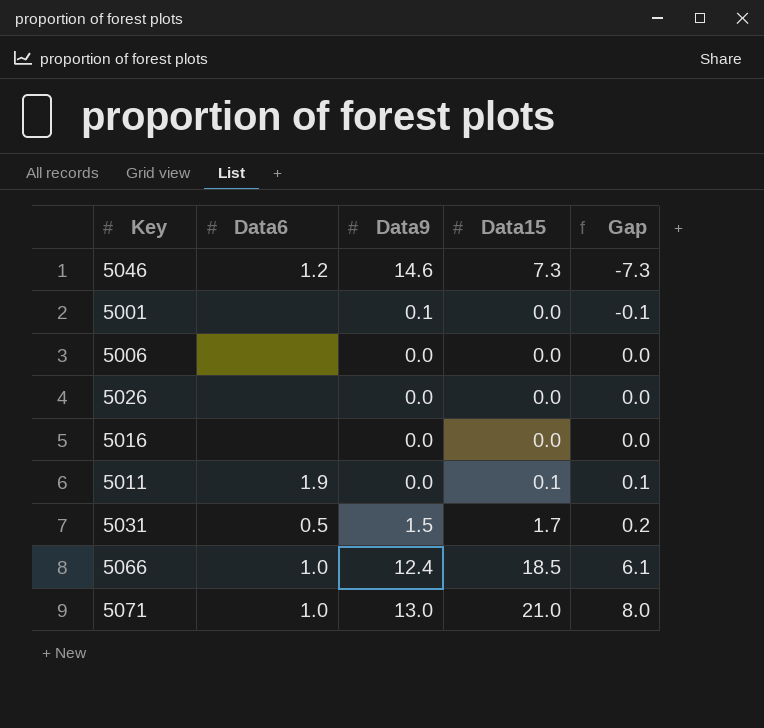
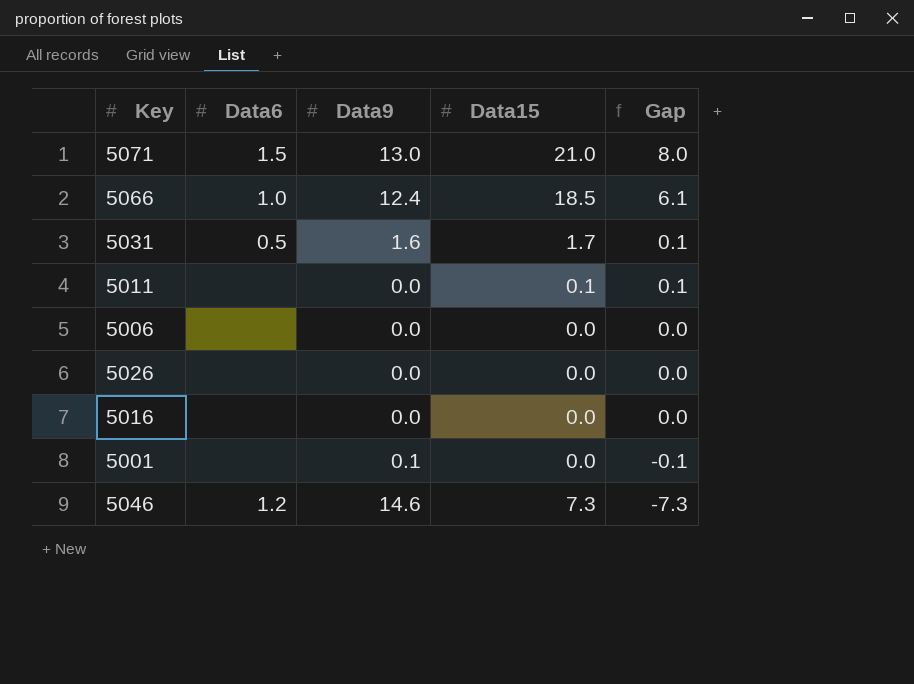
row order: Gap ascending -> Gap descending
5071 | Data6: 1.0 -> 1.5
5031 | Data9: 1.5 -> 1.6
5031 | Gap: 0.2 -> 0.1
5011 | Data6: 1.9 -> none

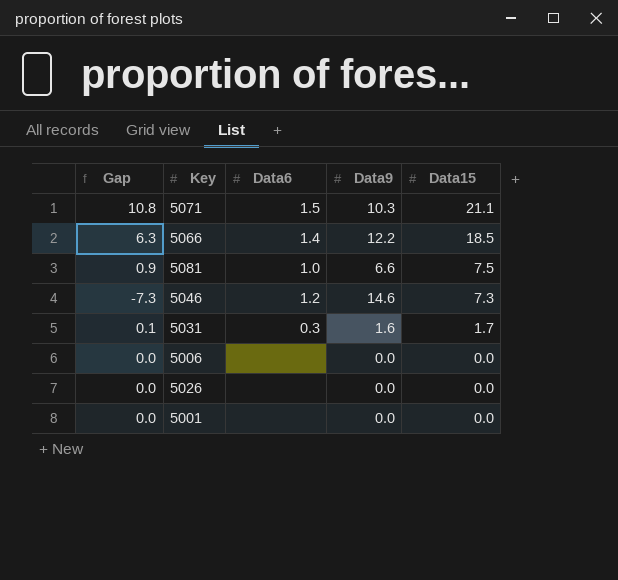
row order: Gap descending -> Data15 descending
column Gap | position: 5 -> 1
row 5011: none | 0.0 | 0.1 | 0.1 -> none
row 5016: none | 0.0 | 0.0 | 0.0 -> none
5071 | Gap: 8.0 -> 10.8
5071 | Data9: 13.0 -> 10.3
5071 | Data15: 21.0 -> 21.1
5066 | Gap: 6.1 -> 6.3
5066 | Data6: 1.0 -> 1.4
5066 | Data9: 12.4 -> 12.2
row 5081: none -> 0.9 | 1.0 | 6.6 | 7.5
5031 | Data6: 0.5 -> 0.3
5001 | Gap: -0.1 -> 0.0
5001 | Data9: 0.1 -> 0.0

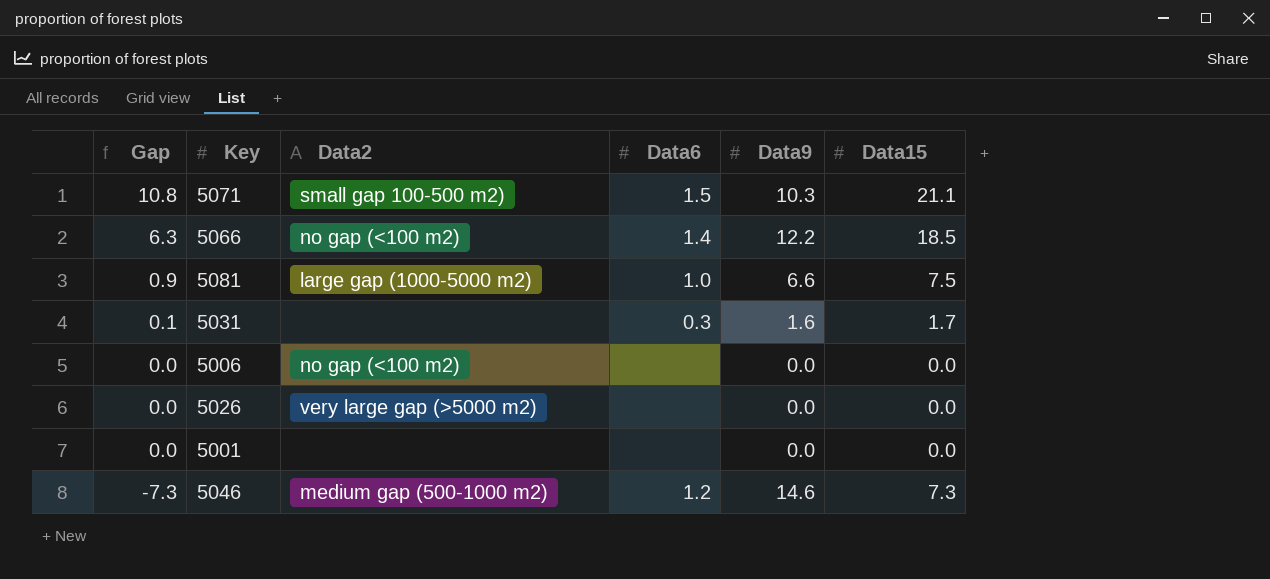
row order: Data15 descending -> Gap descending
column Data2 | position: none -> 3

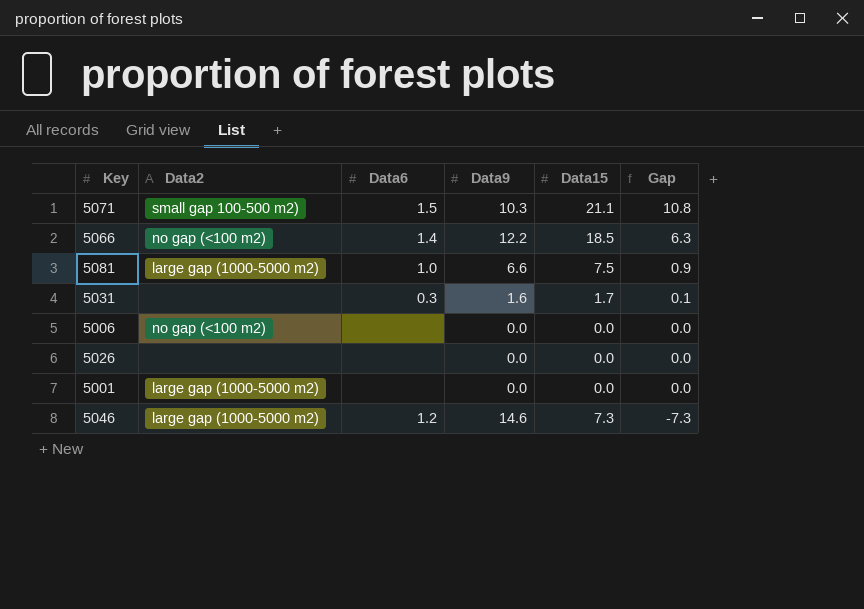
column Gap | position: 1 -> 6
5026 | Data2: very large gap (>5000 m2) -> none
5001 | Data2: none -> large gap (1000-5000 m2)
5046 | Data2: medium gap (500-1000 m2) -> large gap (1000-5000 m2)

